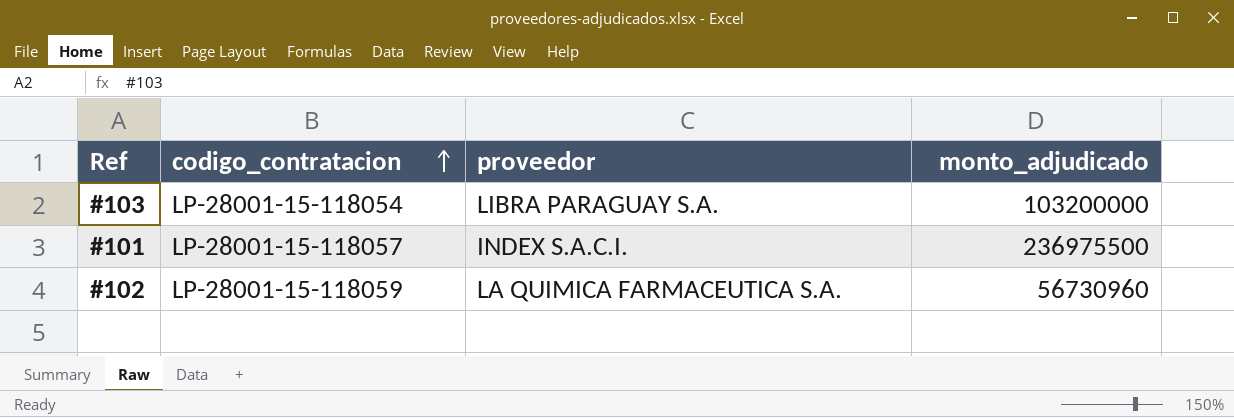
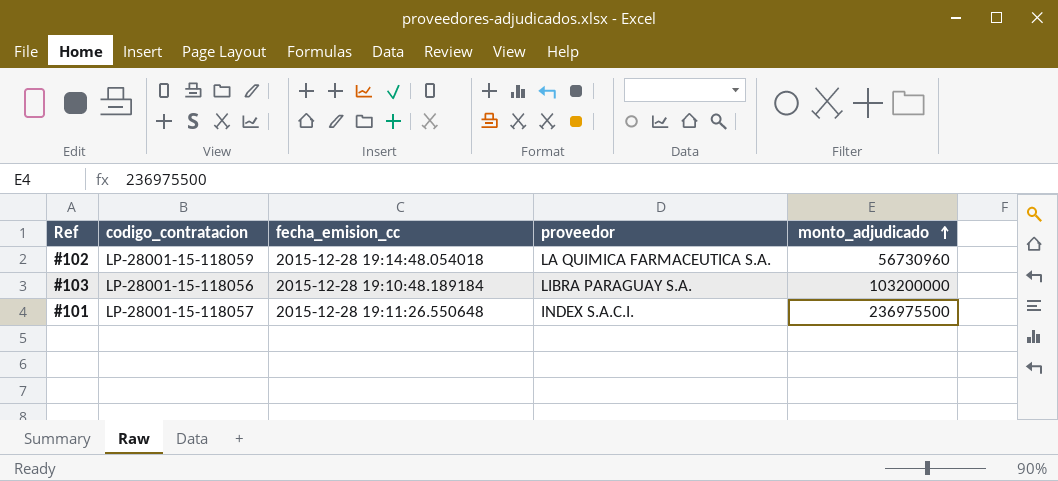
row order: codigo_contratacion ascending -> monto_adjudicado ascending
column fecha_emision_cc | position: none -> 3
#103 | codigo_contratacion: LP-28001-15-118054 -> LP-28001-15-118056

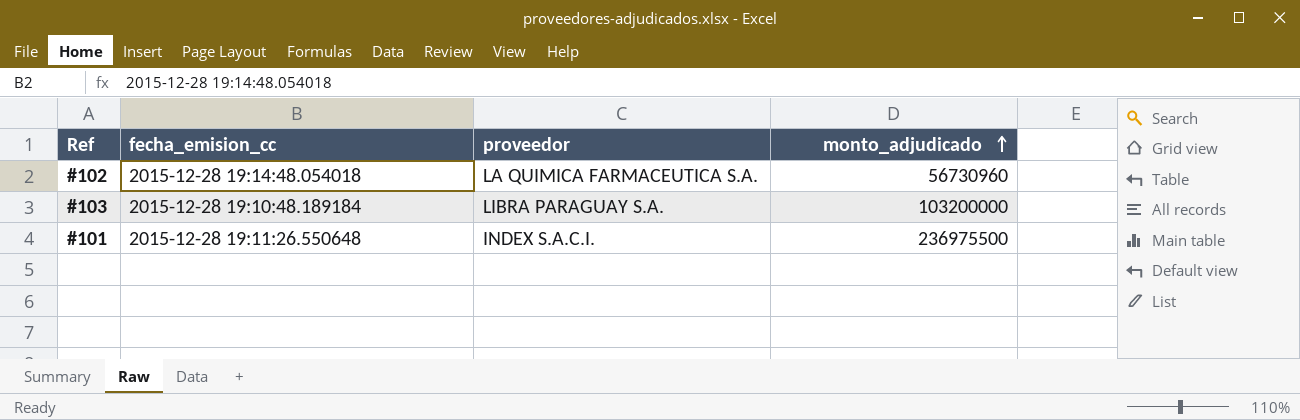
column codigo_contratacion | position: 2 -> none

